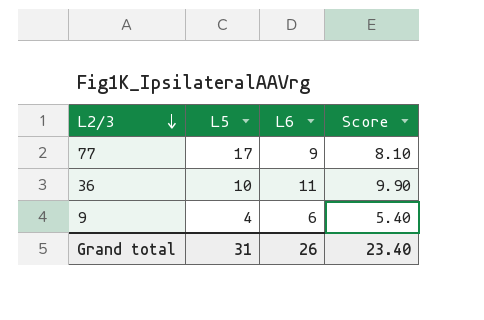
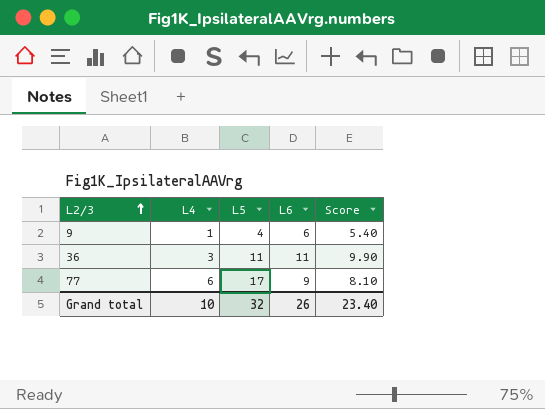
row order: L2/3 descending -> L2/3 ascending
column L4 | position: none -> 2
36 | L5: 10 -> 11
Grand total | L5: 31 -> 32

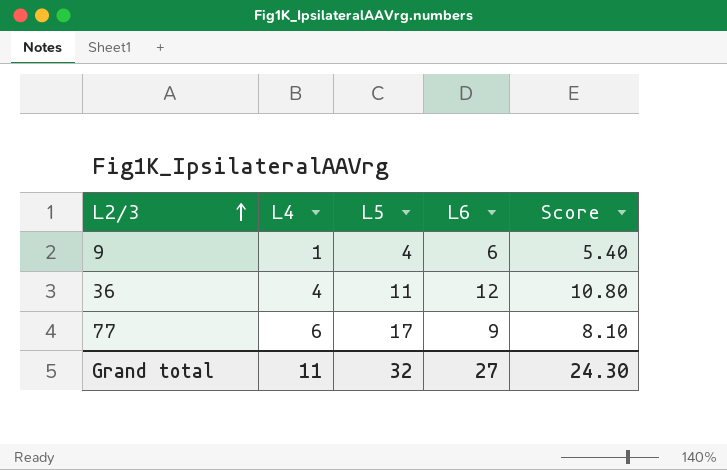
36 | L4: 3 -> 4
36 | L6: 11 -> 12
36 | Score: 9.90 -> 10.80
Grand total | L4: 10 -> 11
Grand total | L6: 26 -> 27
Grand total | Score: 23.40 -> 24.30

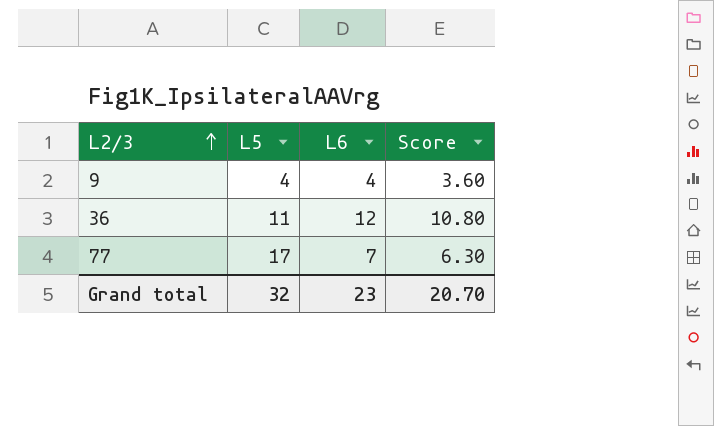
column L4 | position: 2 -> none
9 | L6: 6 -> 4
9 | Score: 5.40 -> 3.60
77 | L6: 9 -> 7
77 | Score: 8.10 -> 6.30
Grand total | L6: 27 -> 23
Grand total | Score: 24.30 -> 20.70

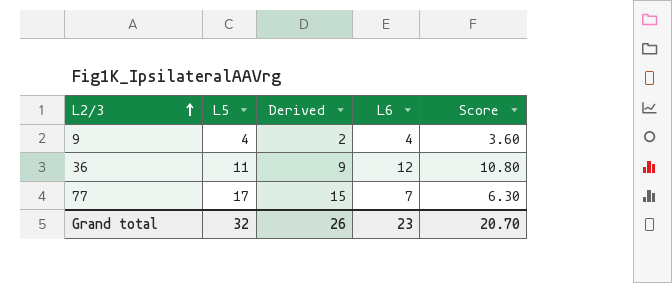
column Derived | formula: none -> [L5] - 2

